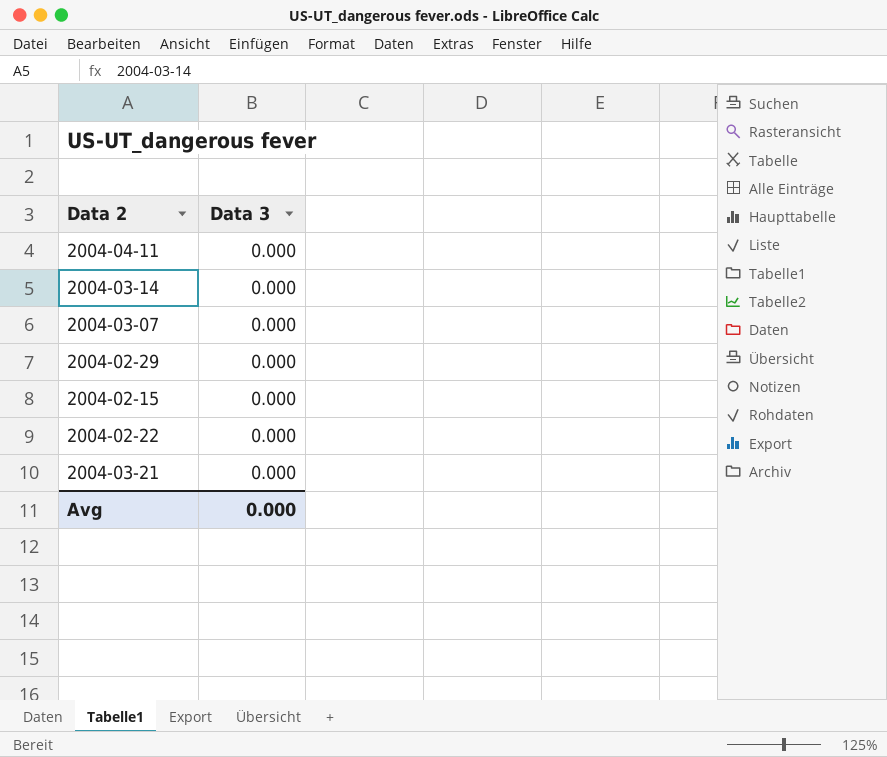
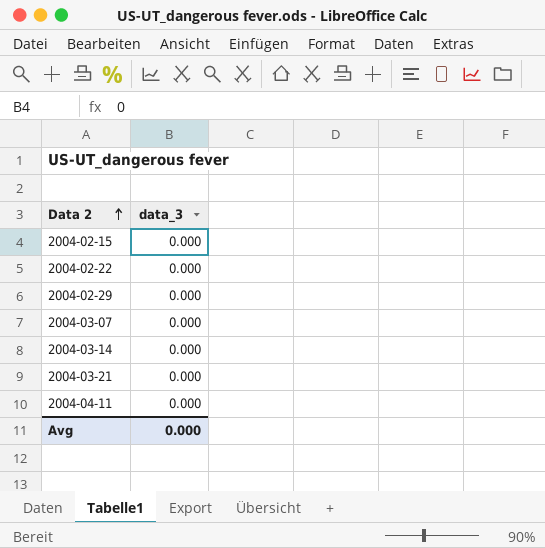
row order: none -> Data 2 ascending
column name: Data 3 -> data_3

